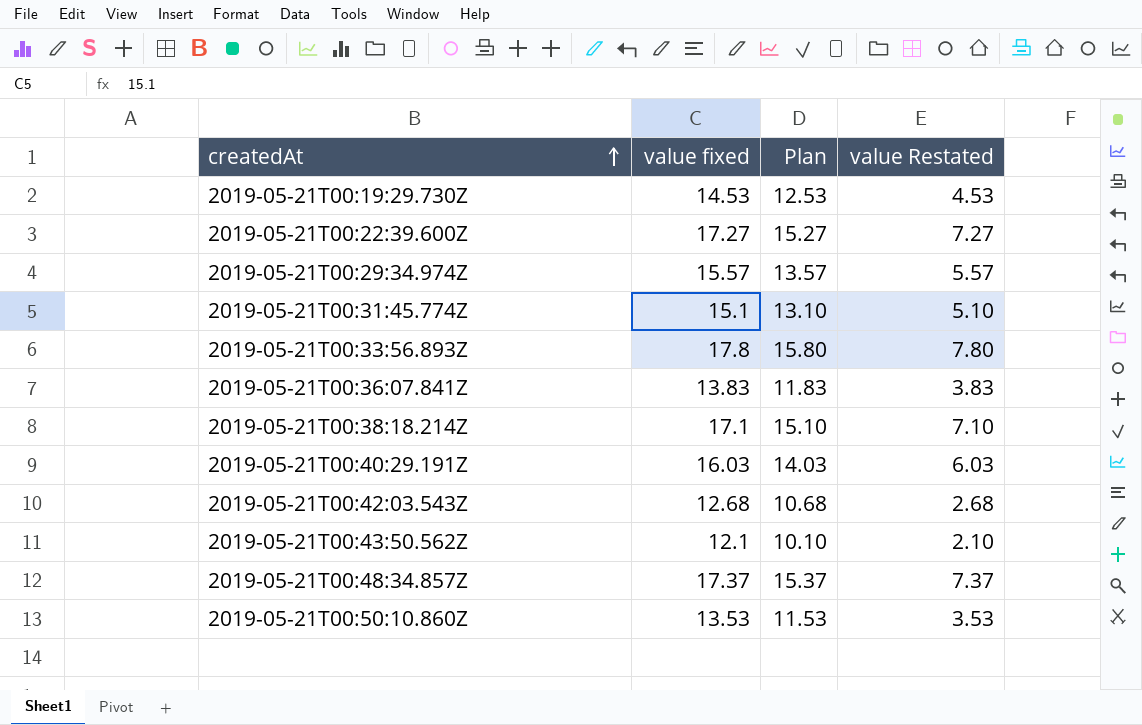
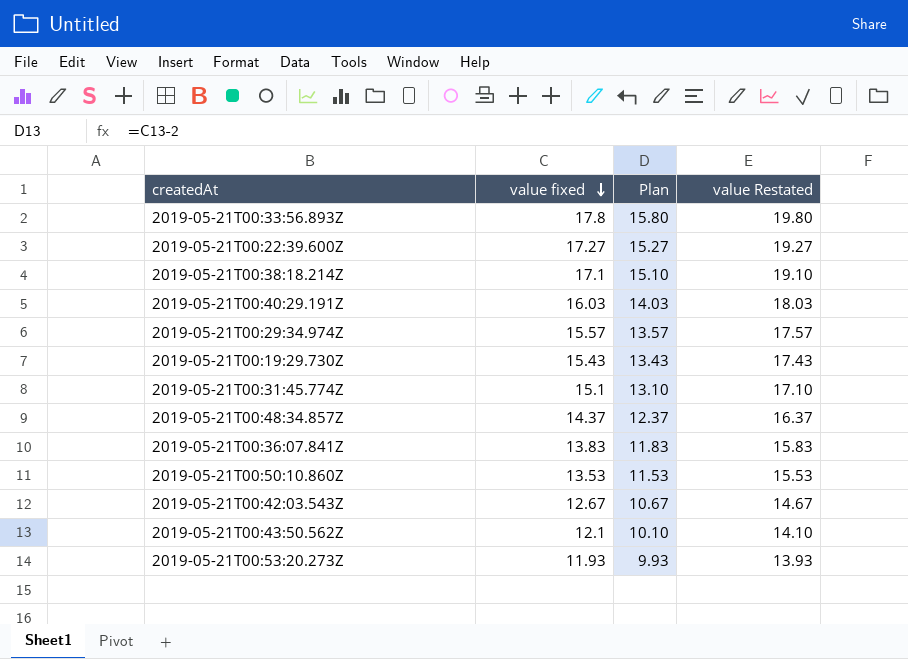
row order: createdAt ascending -> value fixed descending
column value Restated | formula: [value fixed] - 10 -> [value fixed] + 2
2019-05-21T00:19:29.730Z | value fixed: 14.53 -> 15.43
2019-05-21T00:19:29.730Z | Plan: 12.53 -> 13.43
2019-05-21T00:48:34.857Z | value fixed: 17.37 -> 14.37
2019-05-21T00:48:34.857Z | Plan: 15.37 -> 12.37
2019-05-21T00:42:03.543Z | value fixed: 12.68 -> 12.67
2019-05-21T00:42:03.543Z | Plan: 10.68 -> 10.67
row 2019-05-21T00:53:20.273Z: none -> 11.93 | 9.93 | 13.93

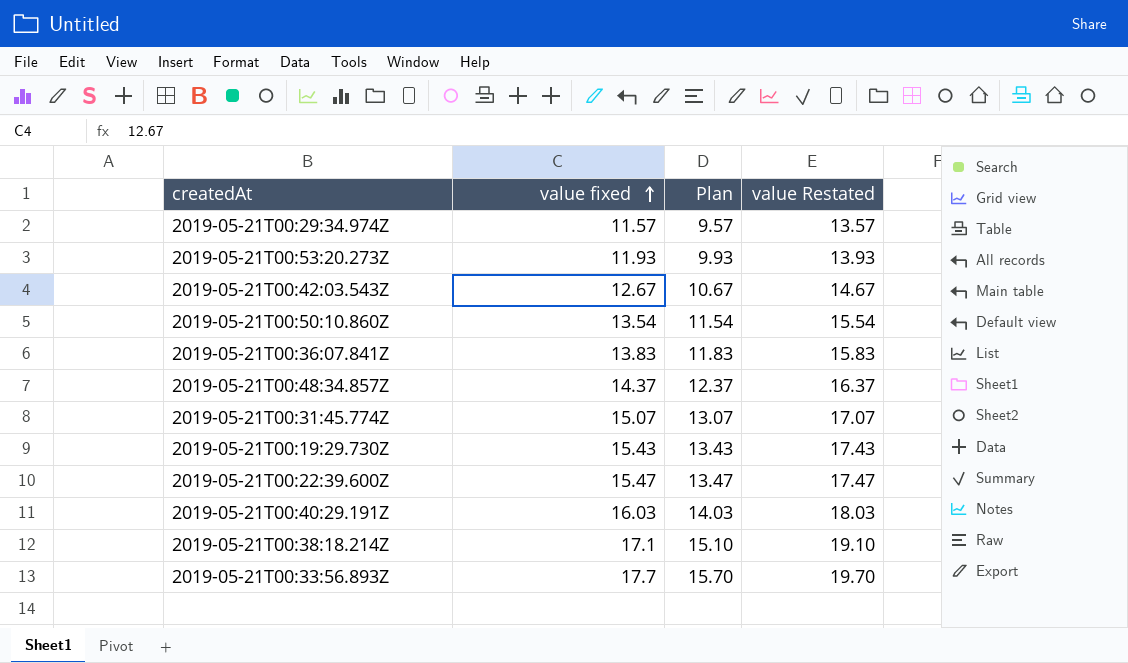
row order: value fixed descending -> value fixed ascending
row 2019-05-21T00:43:50.562Z: 12.1 | 10.10 | 14.10 -> none
2019-05-21T00:29:34.974Z | value fixed: 15.57 -> 11.57
2019-05-21T00:29:34.974Z | Plan: 13.57 -> 9.57
2019-05-21T00:29:34.974Z | value Restated: 17.57 -> 13.57
2019-05-21T00:50:10.860Z | value fixed: 13.53 -> 13.54
2019-05-21T00:50:10.860Z | Plan: 11.53 -> 11.54
2019-05-21T00:50:10.860Z | value Restated: 15.53 -> 15.54
2019-05-21T00:31:45.774Z | value fixed: 15.1 -> 15.07
2019-05-21T00:31:45.774Z | Plan: 13.10 -> 13.07
2019-05-21T00:31:45.774Z | value Restated: 17.10 -> 17.07
2019-05-21T00:22:39.600Z | value fixed: 17.27 -> 15.47
2019-05-21T00:22:39.600Z | Plan: 15.27 -> 13.47
2019-05-21T00:22:39.600Z | value Restated: 19.27 -> 17.47
2019-05-21T00:33:56.893Z | value fixed: 17.8 -> 17.7
2019-05-21T00:33:56.893Z | Plan: 15.80 -> 15.70
2019-05-21T00:33:56.893Z | value Restated: 19.80 -> 19.70

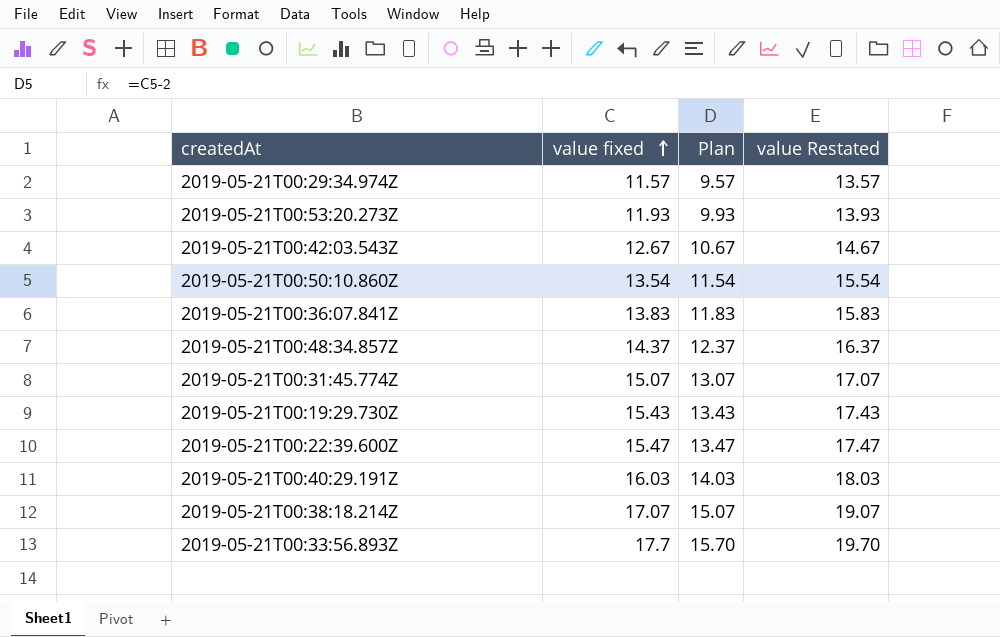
2019-05-21T00:38:18.214Z | value fixed: 17.1 -> 17.07
2019-05-21T00:38:18.214Z | Plan: 15.10 -> 15.07
2019-05-21T00:38:18.214Z | value Restated: 19.10 -> 19.07

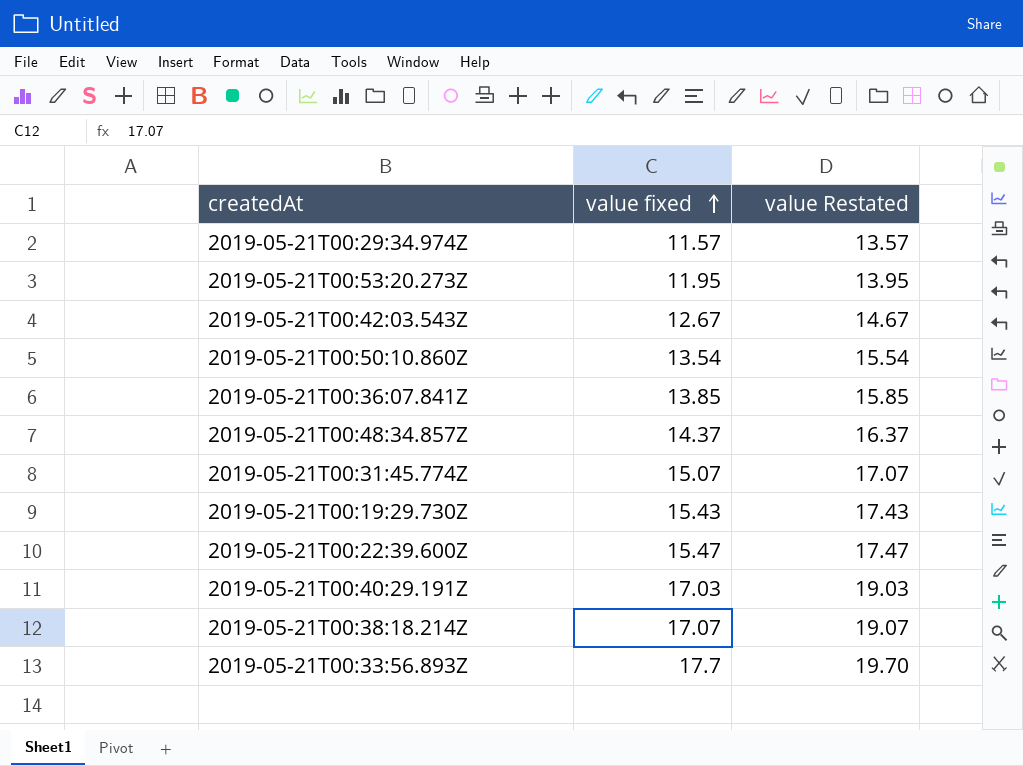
column Plan | formula: [value fixed] - 2 -> none
2019-05-21T00:53:20.273Z | value fixed: 11.93 -> 11.95
2019-05-21T00:53:20.273Z | value Restated: 13.93 -> 13.95
2019-05-21T00:36:07.841Z | value fixed: 13.83 -> 13.85
2019-05-21T00:36:07.841Z | value Restated: 15.83 -> 15.85
2019-05-21T00:40:29.191Z | value fixed: 16.03 -> 17.03
2019-05-21T00:40:29.191Z | value Restated: 18.03 -> 19.03

